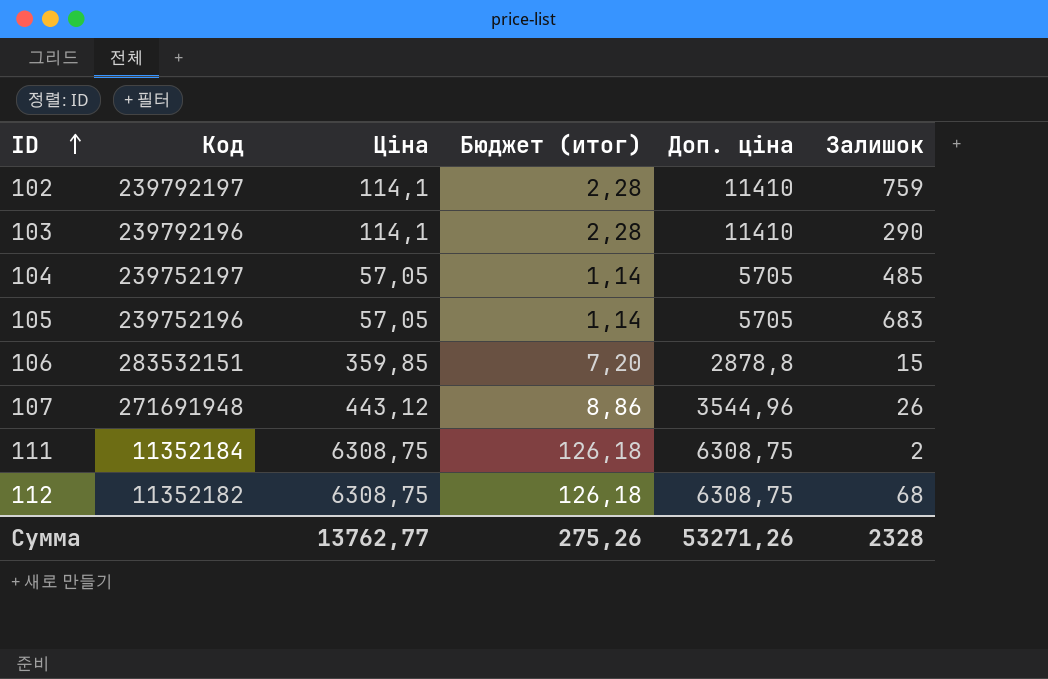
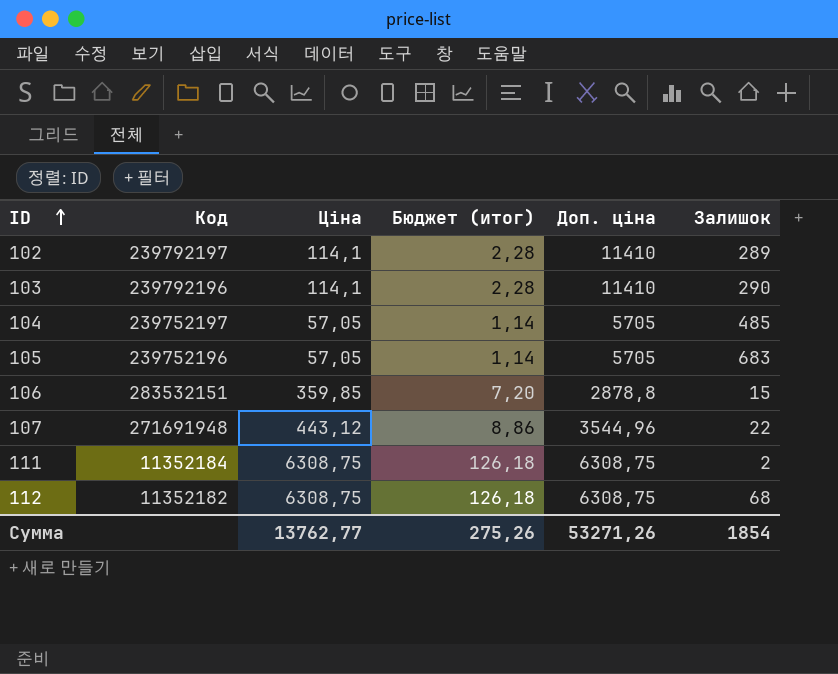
102 | Залишок: 759 -> 289
107 | Залишок: 26 -> 22
Сумма | Залишок: 2328 -> 1854

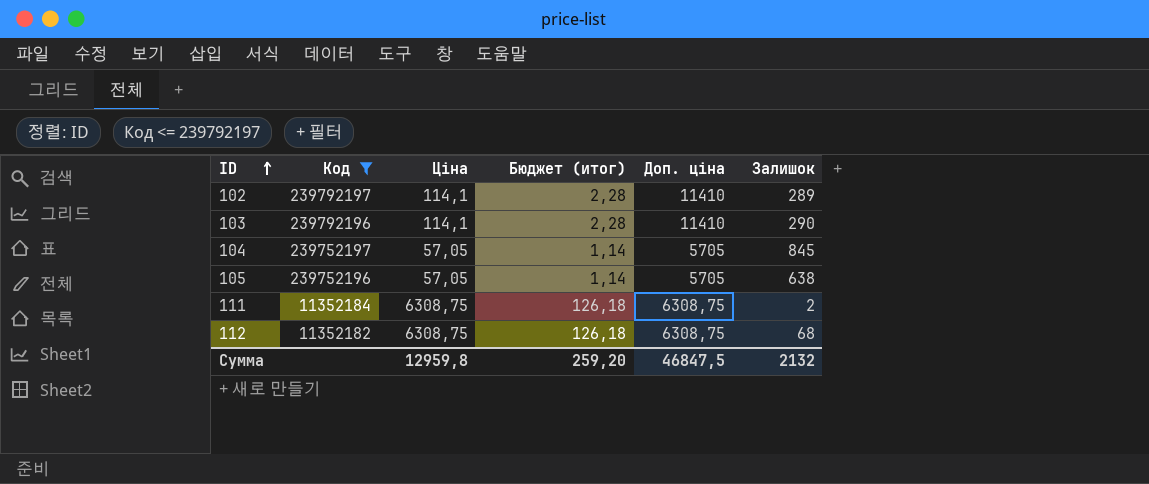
filter: none -> Код <= 239792197
104 | Залишок: 485 -> 845
105 | Залишок: 683 -> 638
Сумма | Ціна: 13762,77 -> 12959,8
Сумма | Бюджет (итог): 275,26 -> 259,20
Сумма | Доп. ціна: 53271,26 -> 46847,5
Сумма | Залишок: 1854 -> 2132

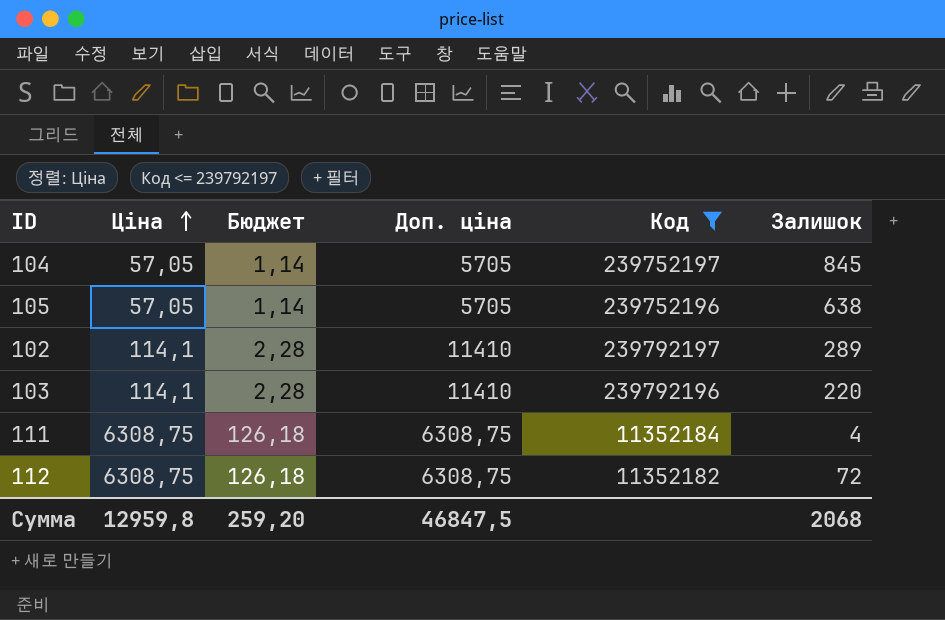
row order: ID ascending -> Ціна ascending
column name: Бюджет (итог) -> Бюджет
column Код | position: 2 -> 5
103 | Залишок: 290 -> 220
111 | Залишок: 2 -> 4
112 | Залишок: 68 -> 72
Сумма | Залишок: 2132 -> 2068

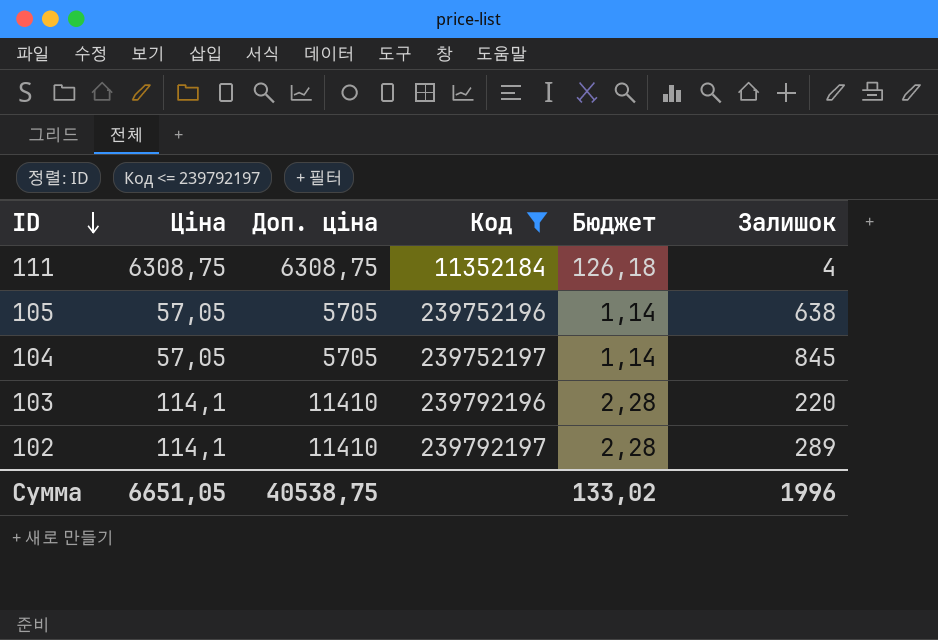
row order: Ціна ascending -> ID descending
column Бюджет | position: 3 -> 5
row 112: 6308,75 | 126,18 | 6308,75 | 11352182 | 72 -> none
Сумма | Ціна: 12959,8 -> 6651,05
Сумма | Доп. ціна: 46847,5 -> 40538,75
Сумма | Бюджет: 259,20 -> 133,02
Сумма | Залишок: 2068 -> 1996

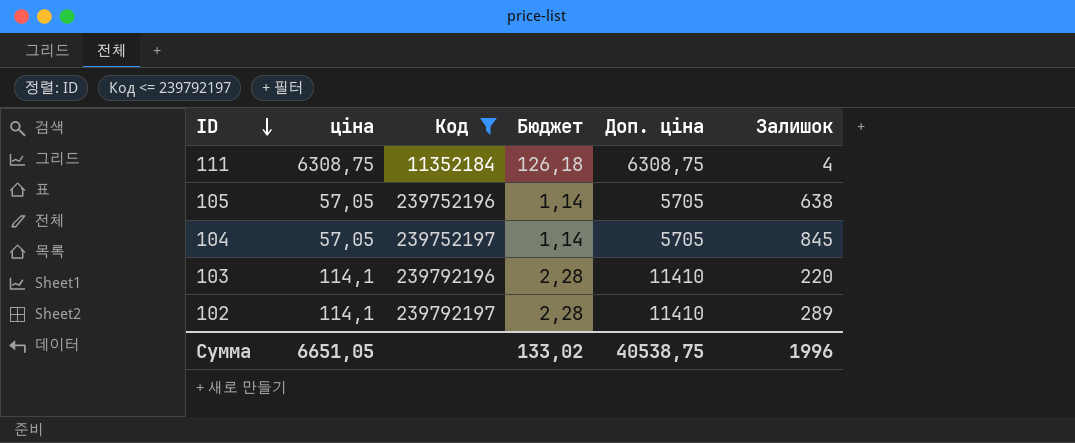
column name: Ціна -> ціна
column Доп. ціна | position: 3 -> 5

